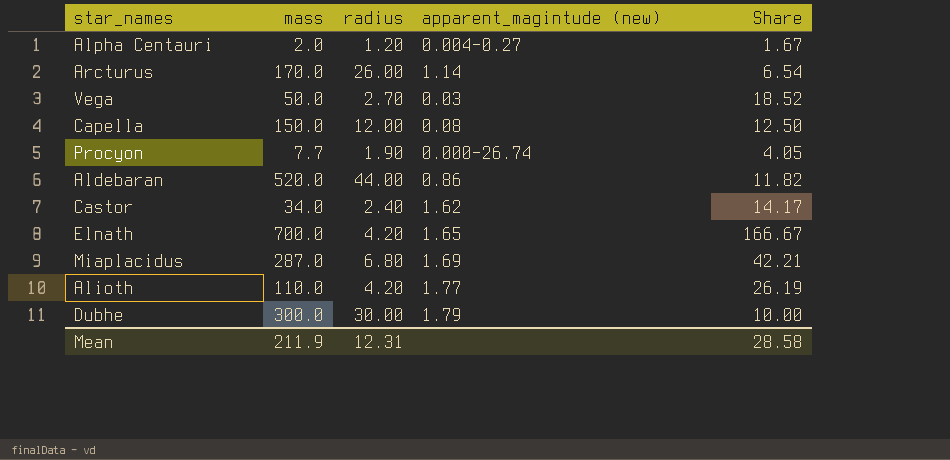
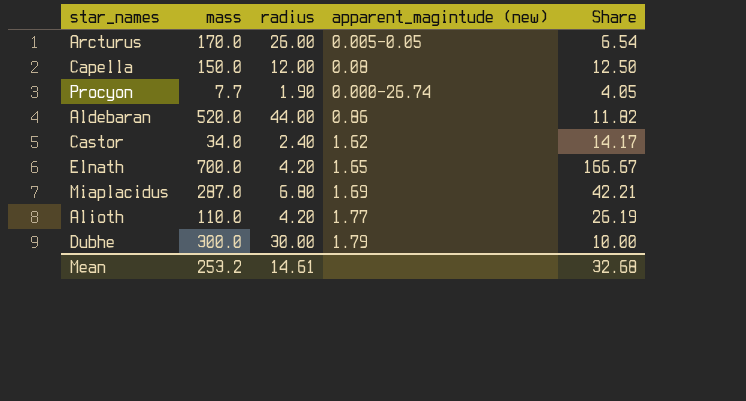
row Alpha Centauri: 2.0 | 1.20 | 0.004−0.27 | 1.67 -> none
row Vega: 50.0 | 2.70 | 0.03 | 18.52 -> none
Arcturus | apparent_magintude (new): 1.14 -> 0.005−0.05
Mean | mass: 211.9 -> 253.2
Mean | radius: 12.31 -> 14.61
Mean | Share: 28.58 -> 32.68

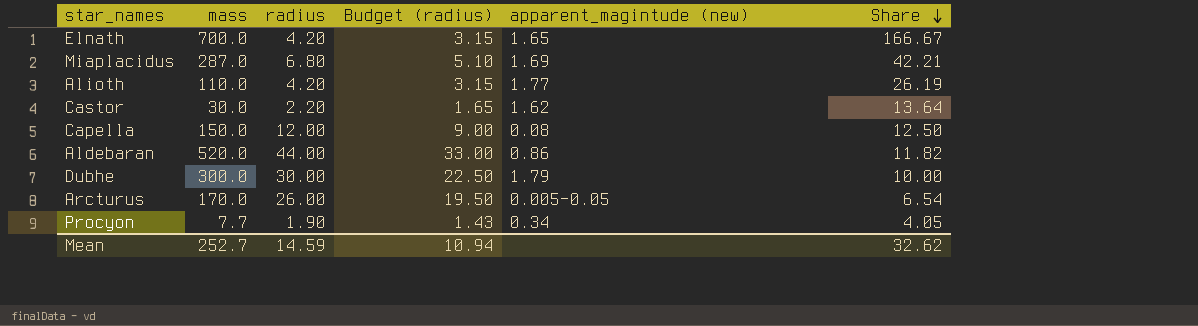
row order: none -> Share descending
column Budget (radius) | formula: none -> [radius] * 0.75
Castor | mass: 34.0 -> 30.0
Castor | radius: 2.40 -> 2.20
Castor | Share: 14.17 -> 13.64
Procyon | apparent_magintude (new): 0.000−26.74 -> 0.34
Mean | mass: 253.2 -> 252.7
Mean | radius: 14.61 -> 14.59
Mean | Share: 32.68 -> 32.62

